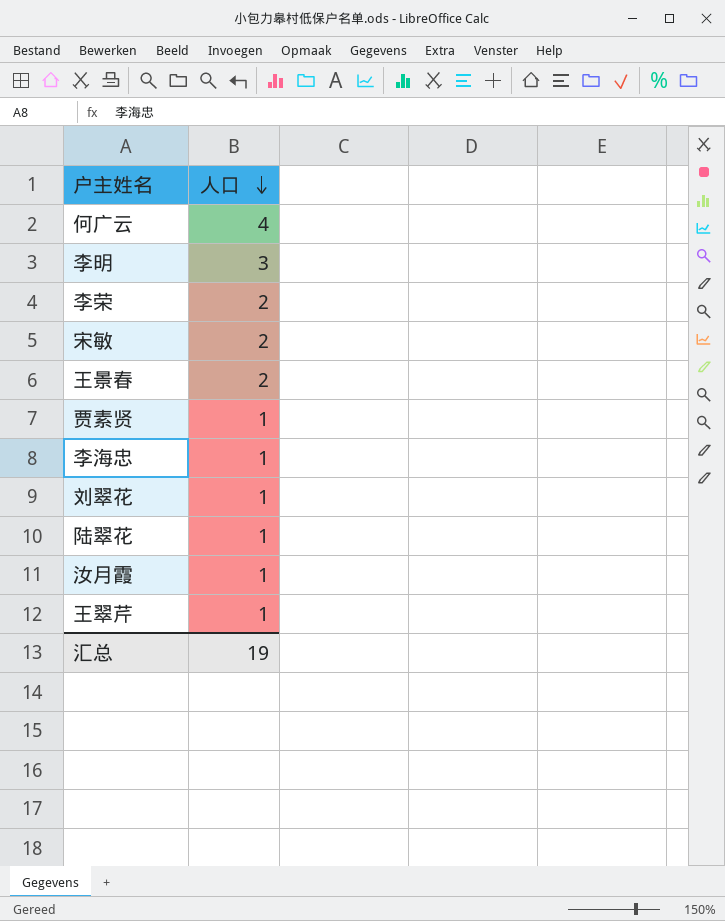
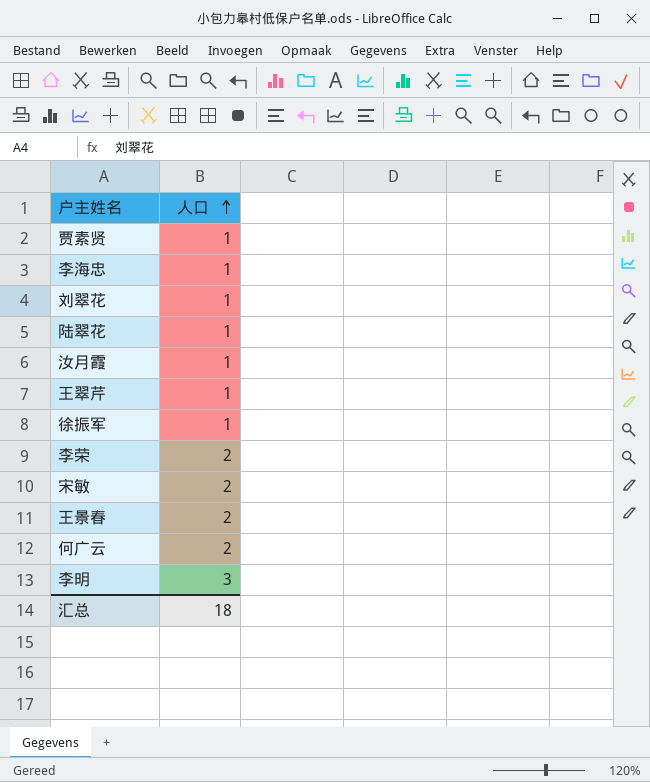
row order: 人口 descending -> 人口 ascending
row 徐振军: none -> 1
何广云 | 人口: 4 -> 2
汇总 | 人口: 19 -> 18

